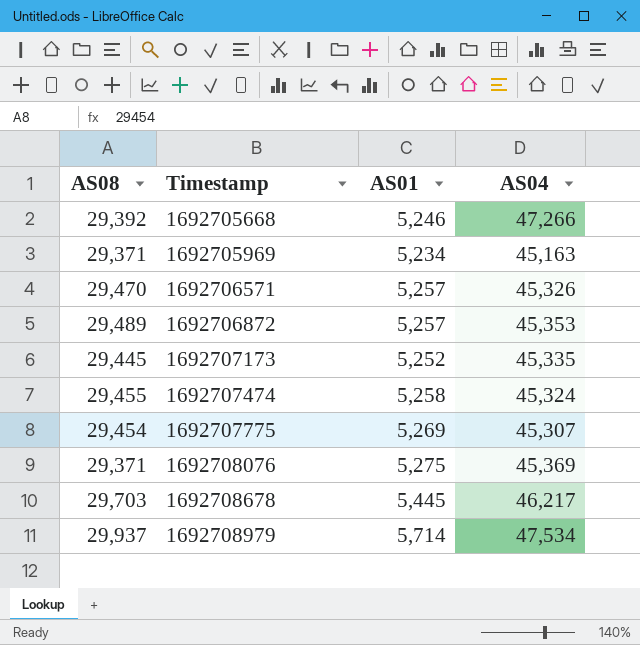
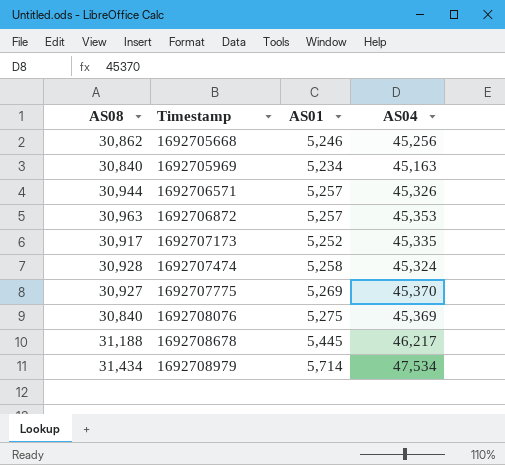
1692705668 | AS08: 29,392 -> 30,862
1692705668 | AS04: 47,266 -> 45,256
1692705969 | AS08: 29,371 -> 30,840
1692706571 | AS08: 29,470 -> 30,944
1692706872 | AS08: 29,489 -> 30,963
1692707173 | AS08: 29,445 -> 30,917
1692707474 | AS08: 29,455 -> 30,928
1692707775 | AS08: 29,454 -> 30,927
1692707775 | AS04: 45,307 -> 45,370
1692708076 | AS08: 29,371 -> 30,840
1692708678 | AS08: 29,703 -> 31,188
1692708979 | AS08: 29,937 -> 31,434

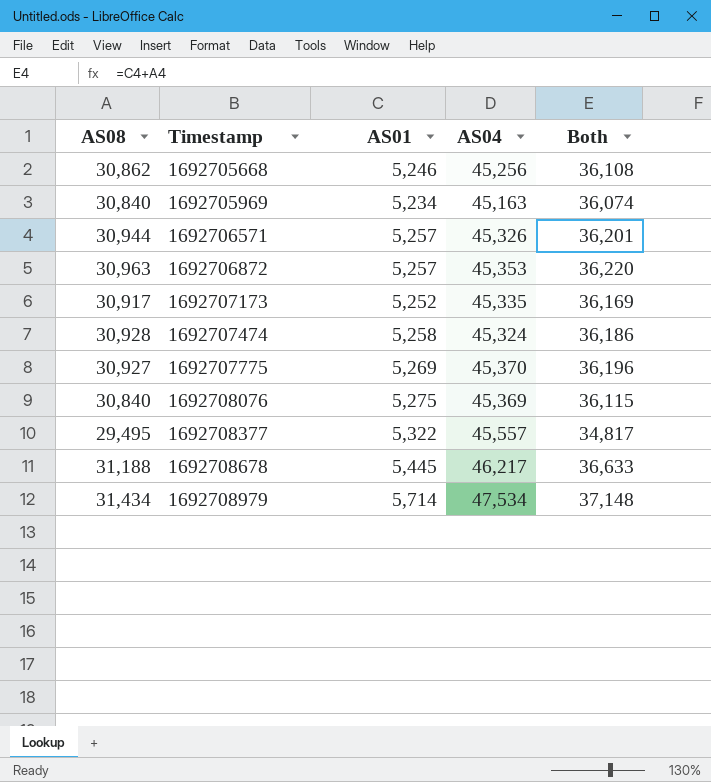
column Both | formula: none -> [AS08] + [AS01]
row 1692708377: none -> 29,495 | 5,322 | 45,557 | 34,817

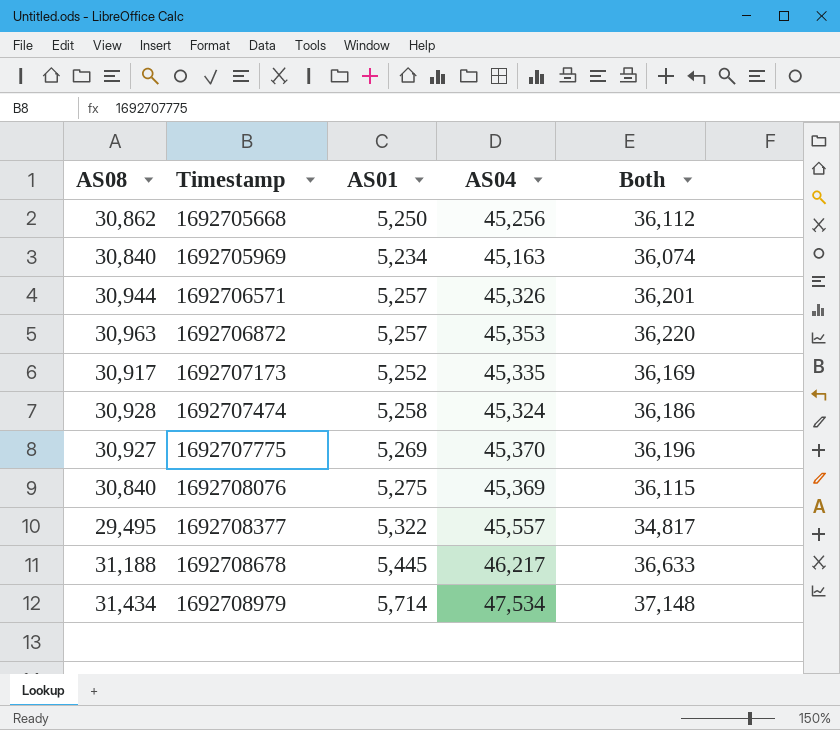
1692705668 | AS01: 5,246 -> 5,250
1692705668 | Both: 36,108 -> 36,112

